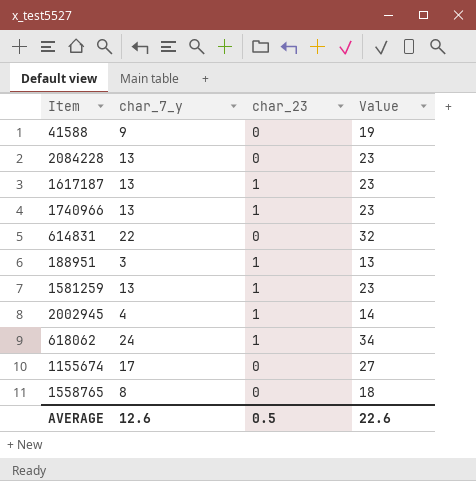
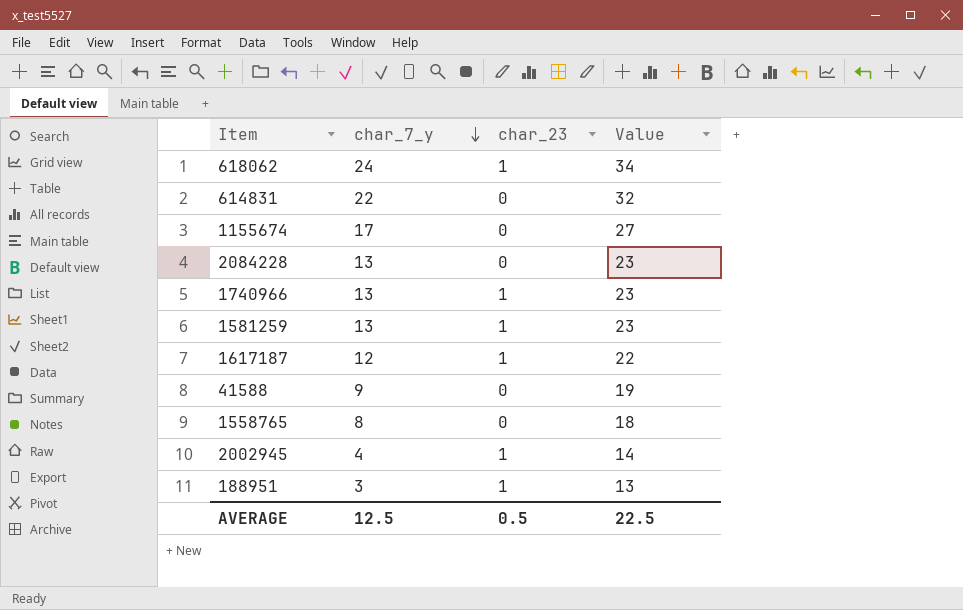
row order: none -> char_7_y descending
1617187 | char_7_y: 13 -> 12
1617187 | Value: 23 -> 22
AVERAGE | char_7_y: 12.6 -> 12.5
AVERAGE | Value: 22.6 -> 22.5

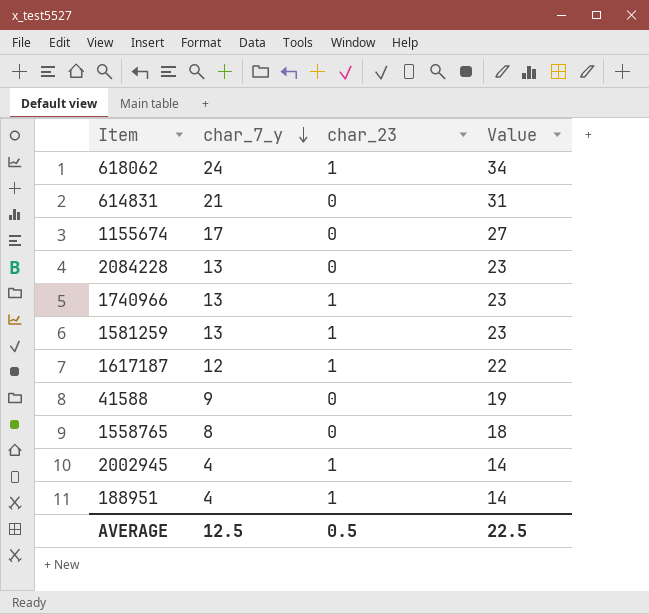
614831 | char_7_y: 22 -> 21
614831 | Value: 32 -> 31
188951 | char_7_y: 3 -> 4
188951 | Value: 13 -> 14

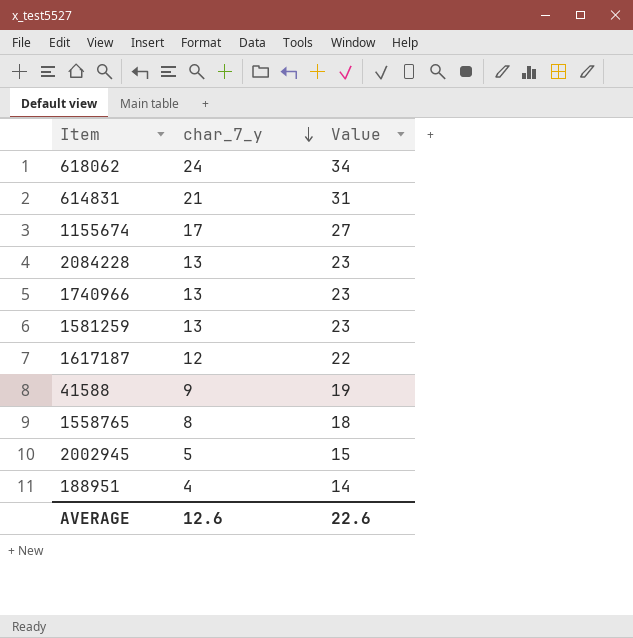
column char_23 | position: 3 -> none
2002945 | char_7_y: 4 -> 5
2002945 | Value: 14 -> 15
AVERAGE | char_7_y: 12.5 -> 12.6
AVERAGE | Value: 22.5 -> 22.6

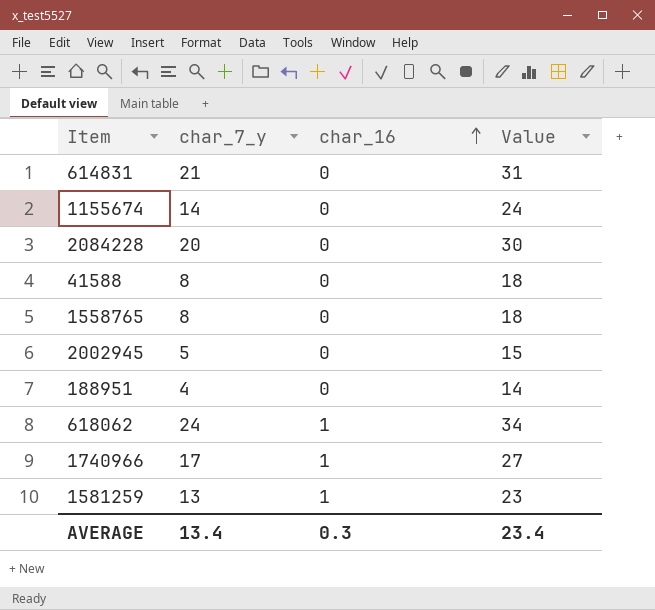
row order: char_7_y descending -> char_16 ascending
column char_16 | position: none -> 3
row 1617187: 12 | 22 -> none
1155674 | char_7_y: 17 -> 14
1155674 | Value: 27 -> 24
2084228 | char_7_y: 13 -> 20
2084228 | Value: 23 -> 30
41588 | char_7_y: 9 -> 8
41588 | Value: 19 -> 18
1740966 | char_7_y: 13 -> 17
1740966 | Value: 23 -> 27
AVERAGE | char_7_y: 12.6 -> 13.4
AVERAGE | Value: 22.6 -> 23.4

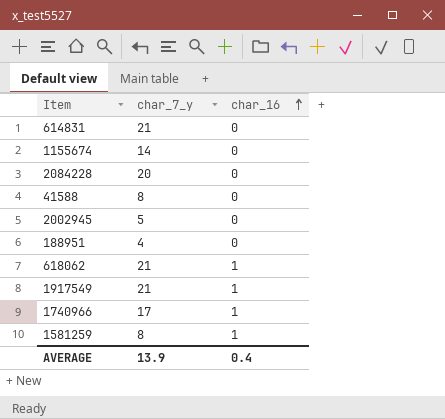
column Value | formula: [char_7_y] + 10 -> none
row 1558765: 8 | 0 | 18 -> none
618062 | char_7_y: 24 -> 21
row 1917549: none -> 21 | 1
1581259 | char_7_y: 13 -> 8
AVERAGE | char_7_y: 13.4 -> 13.9
AVERAGE | char_16: 0.3 -> 0.4

